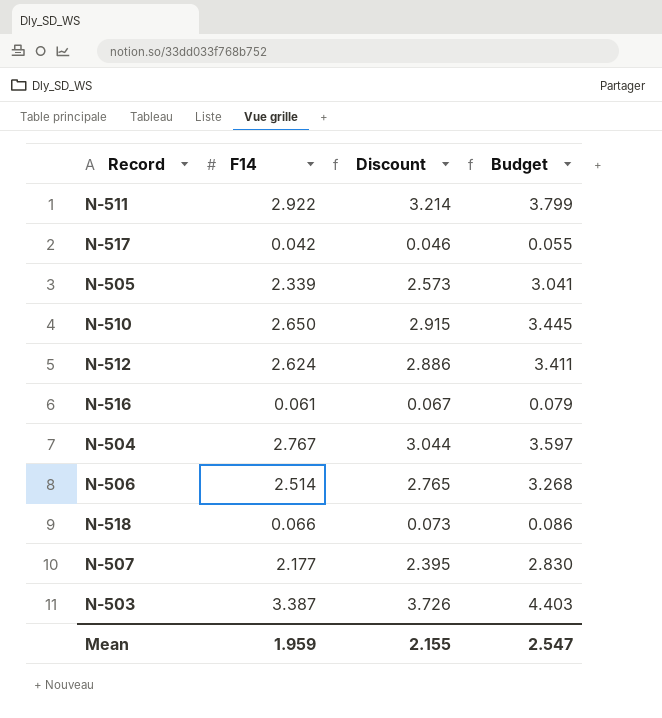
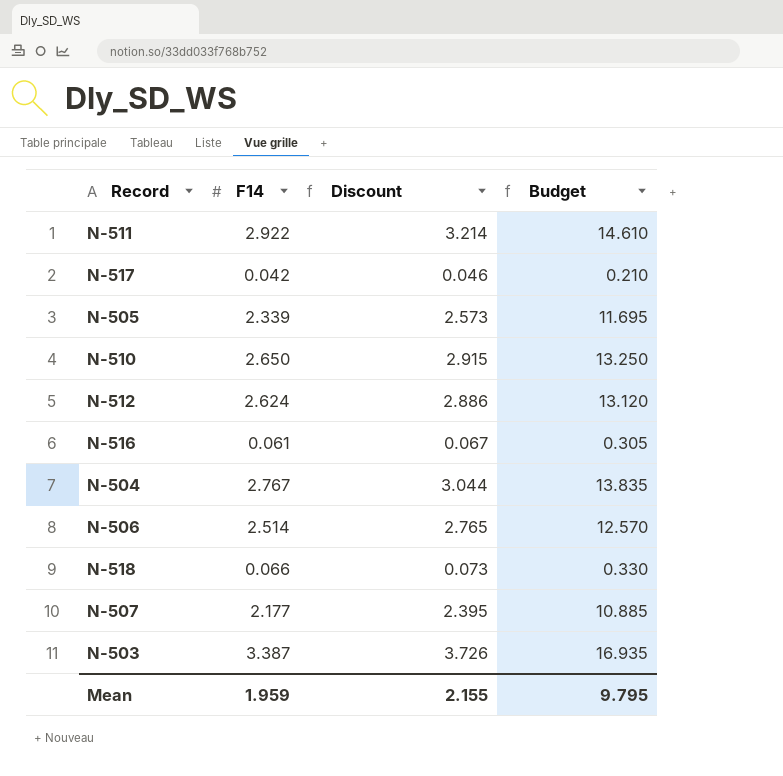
column Budget | formula: [F14] * 1.3 -> [F14] * 5
Mean | Budget: 2.547 -> 9.795

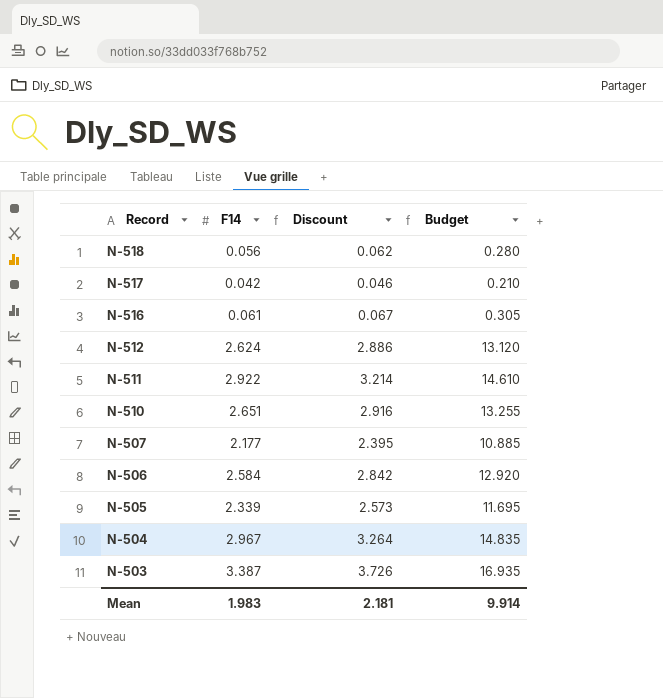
row order: none -> Record descending
N-518 | F14: 0.066 -> 0.056
N-518 | Discount: 0.073 -> 0.062
N-518 | Budget: 0.330 -> 0.280
N-510 | F14: 2.650 -> 2.651
N-510 | Discount: 2.915 -> 2.916
N-510 | Budget: 13.250 -> 13.255
N-506 | F14: 2.514 -> 2.584
N-506 | Discount: 2.765 -> 2.842
N-506 | Budget: 12.570 -> 12.920
N-504 | F14: 2.767 -> 2.967
N-504 | Discount: 3.044 -> 3.264
N-504 | Budget: 13.835 -> 14.835
Mean | F14: 1.959 -> 1.983
Mean | Discount: 2.155 -> 2.181
Mean | Budget: 9.795 -> 9.914

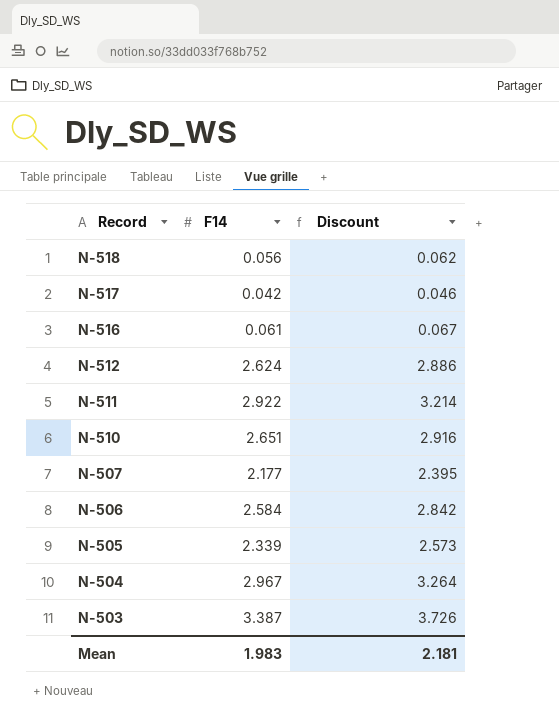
column Budget | formula: [F14] * 5 -> none

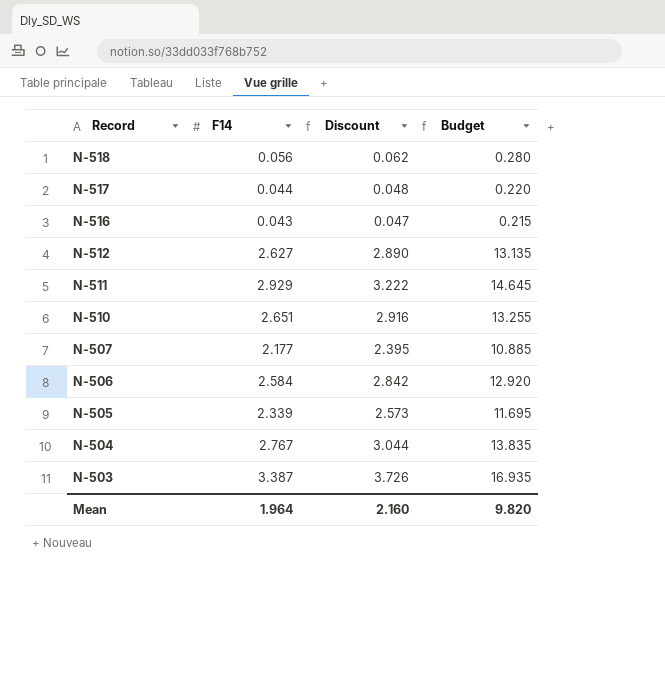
column Budget | formula: none -> [F14] * 5
N-517 | F14: 0.042 -> 0.044
N-517 | Discount: 0.046 -> 0.048
N-516 | F14: 0.061 -> 0.043
N-516 | Discount: 0.067 -> 0.047
N-512 | F14: 2.624 -> 2.627
N-512 | Discount: 2.886 -> 2.890
N-511 | F14: 2.922 -> 2.929
N-511 | Discount: 3.214 -> 3.222
N-504 | F14: 2.967 -> 2.767
N-504 | Discount: 3.264 -> 3.044
Mean | F14: 1.983 -> 1.964
Mean | Discount: 2.181 -> 2.160

